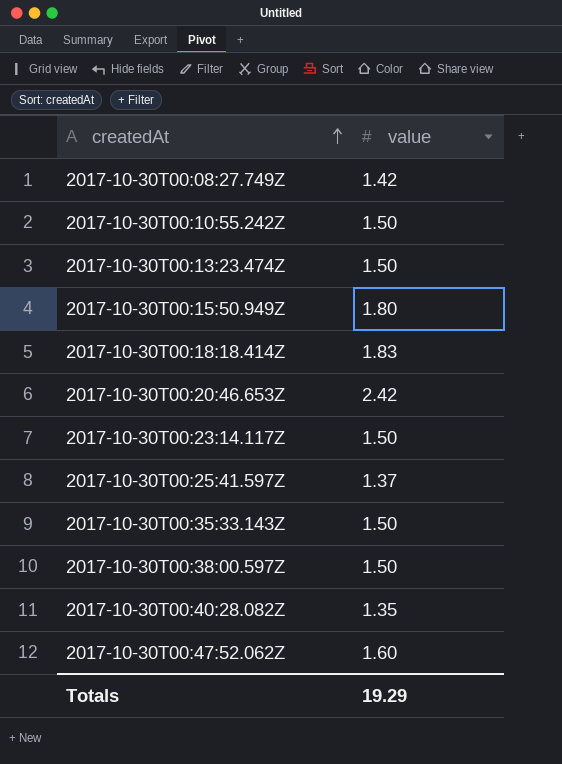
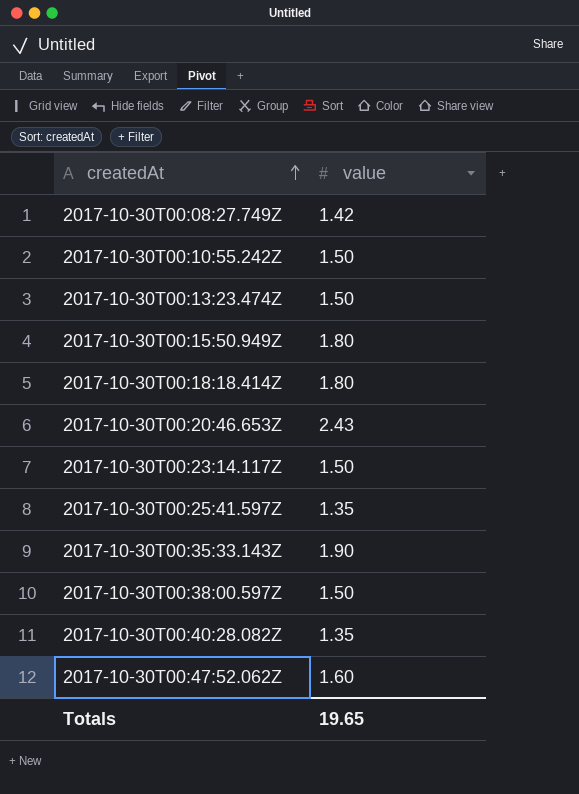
2017-10-30T00:18:18.414Z | value: 1.83 -> 1.80
2017-10-30T00:20:46.653Z | value: 2.42 -> 2.43
2017-10-30T00:25:41.597Z | value: 1.37 -> 1.35
2017-10-30T00:35:33.143Z | value: 1.50 -> 1.90
Totals | value: 19.29 -> 19.65

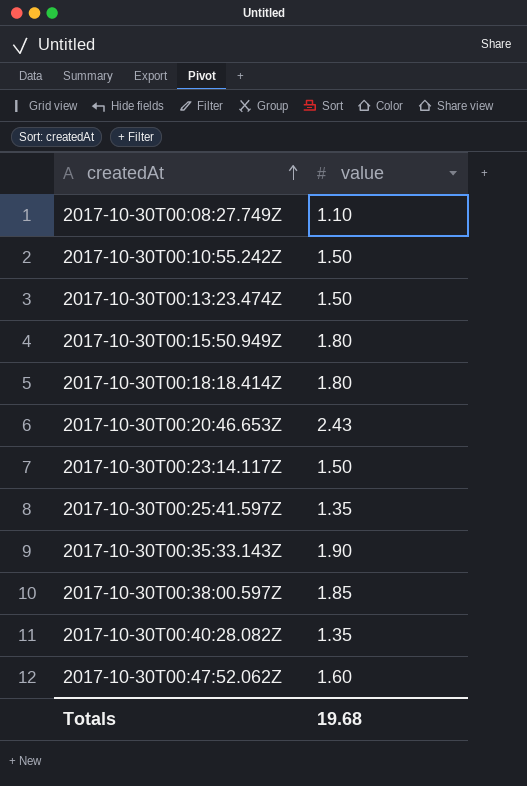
2017-10-30T00:08:27.749Z | value: 1.42 -> 1.10
2017-10-30T00:38:00.597Z | value: 1.50 -> 1.85
Totals | value: 19.65 -> 19.68

